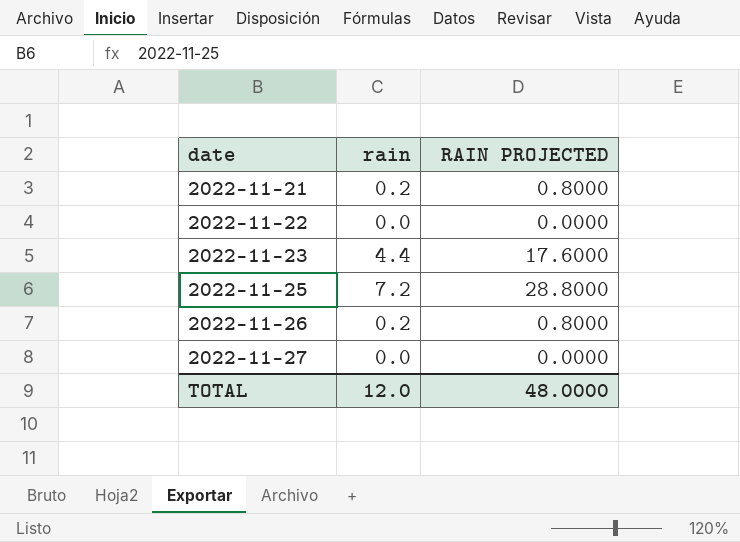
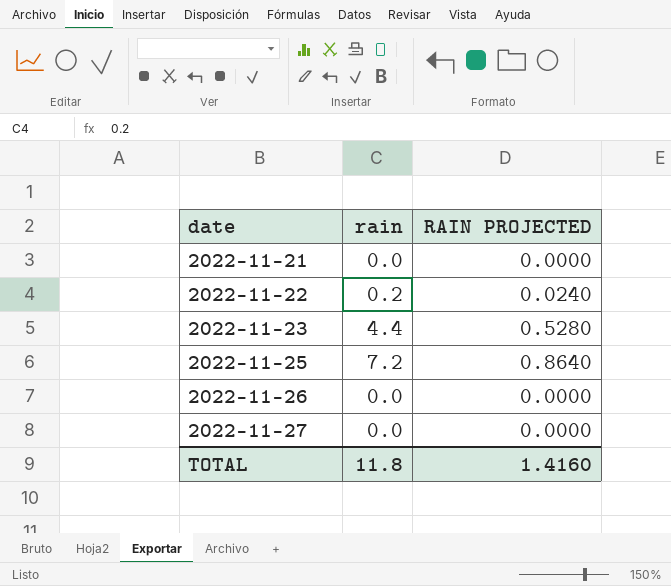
column RAIN PROJECTED | formula: [rain] * 4 -> [rain] * 0.12
2022-11-21 | rain: 0.2 -> 0.0
2022-11-22 | rain: 0.0 -> 0.2
2022-11-26 | rain: 0.2 -> 0.0
TOTAL | rain: 12.0 -> 11.8
TOTAL | RAIN PROJECTED: 48.0000 -> 1.4160

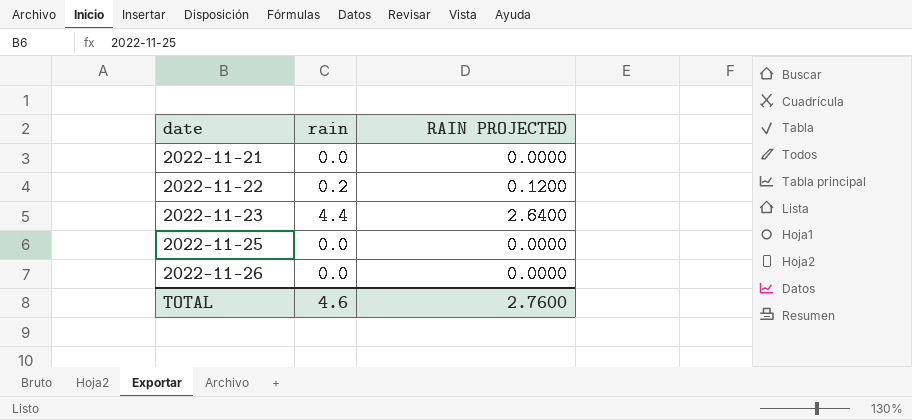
column RAIN PROJECTED | formula: [rain] * 0.12 -> [rain] * 0.6
row 2022-11-27: 0.0 | 0.0000 -> none
2022-11-25 | rain: 7.2 -> 0.0
TOTAL | rain: 11.8 -> 4.6
TOTAL | RAIN PROJECTED: 1.4160 -> 2.7600

